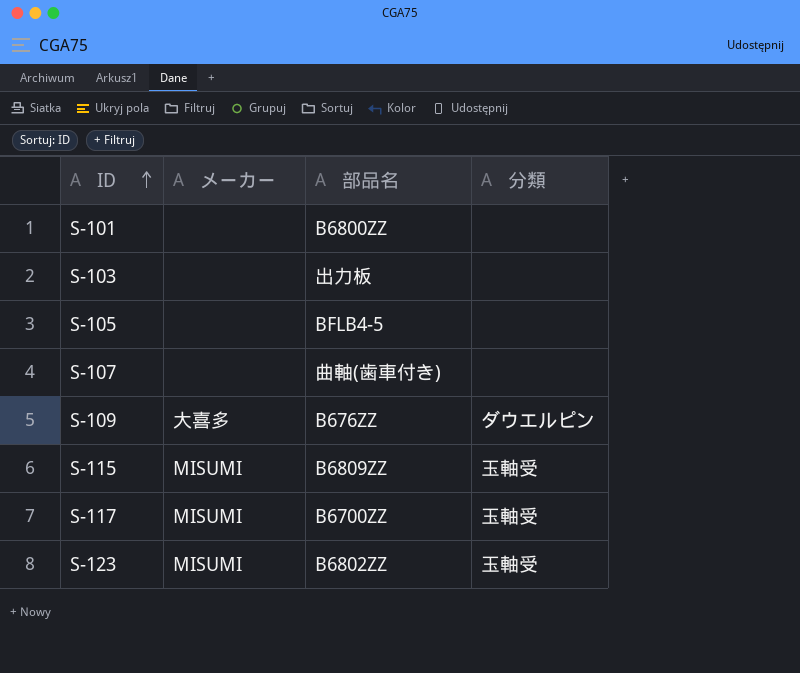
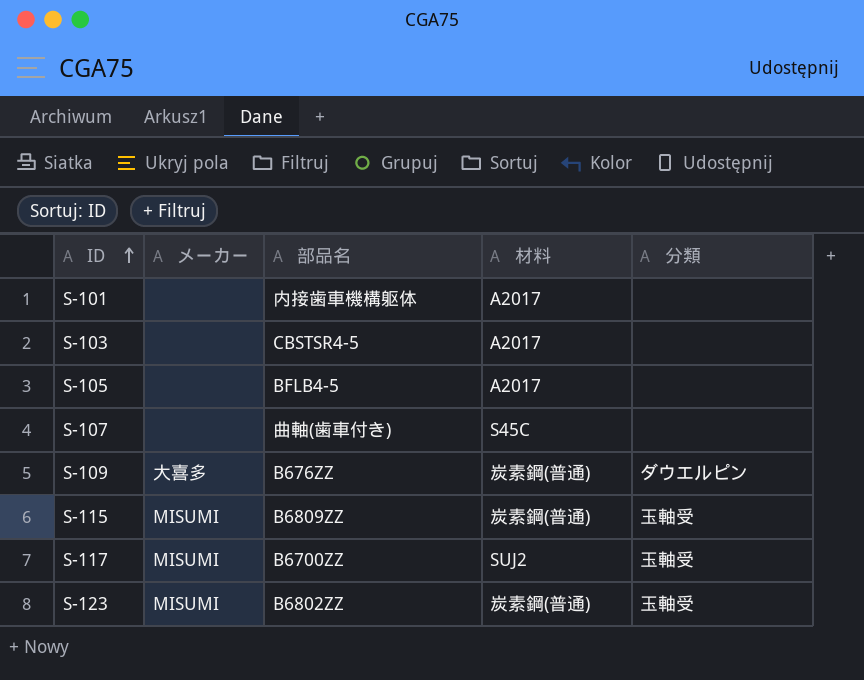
column 材料 | position: none -> 4
S-101 | 部品名: B6800ZZ -> 内接歯車機構躯体
S-103 | 部品名: 出力板 -> CBSTSR4-5

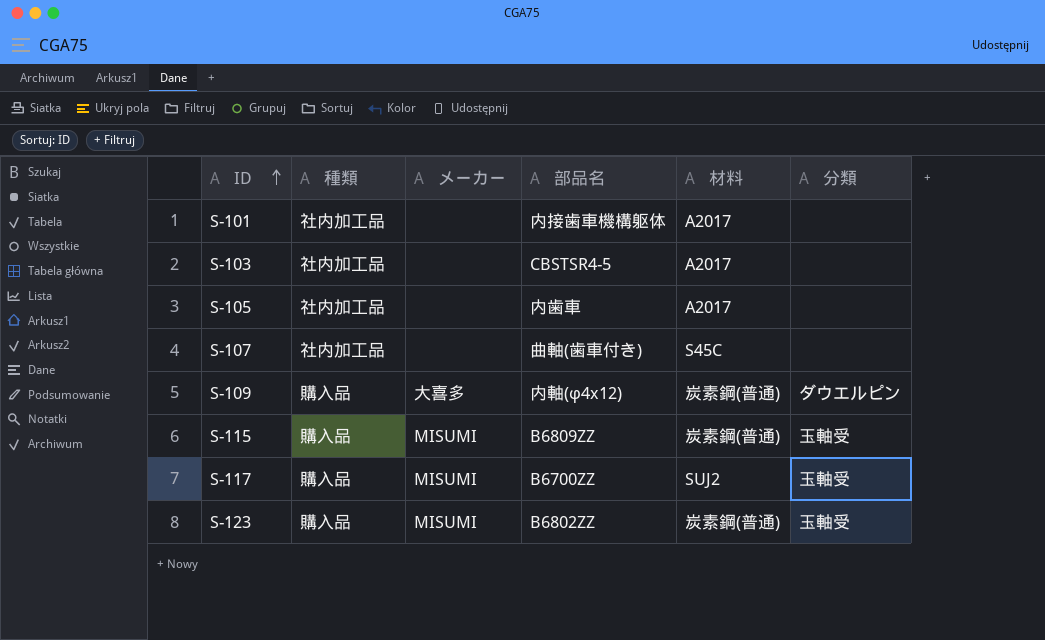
column 種類 | position: none -> 2
S-105 | 部品名: BFLB4-5 -> 内歯車
S-109 | 部品名: B676ZZ -> 内軸(φ4x12)

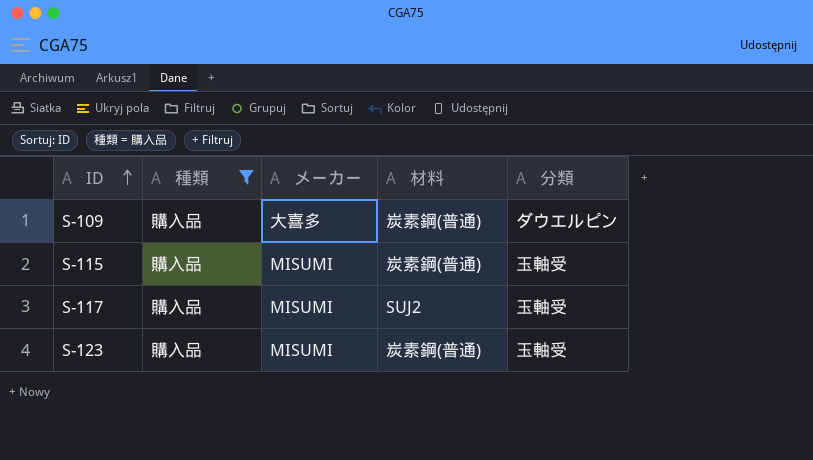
filter: none -> 種類 = 購入品
column 部品名 | position: 4 -> none

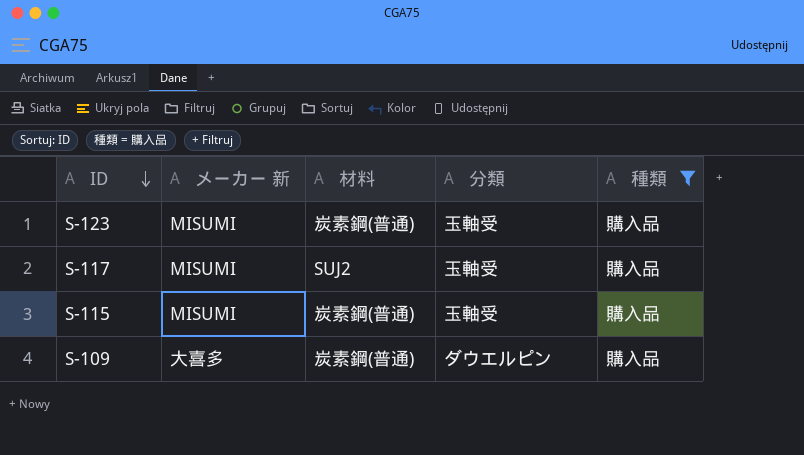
row order: ID ascending -> ID descending
column name: メーカー -> メーカー 新
column 種類 | position: 2 -> 5

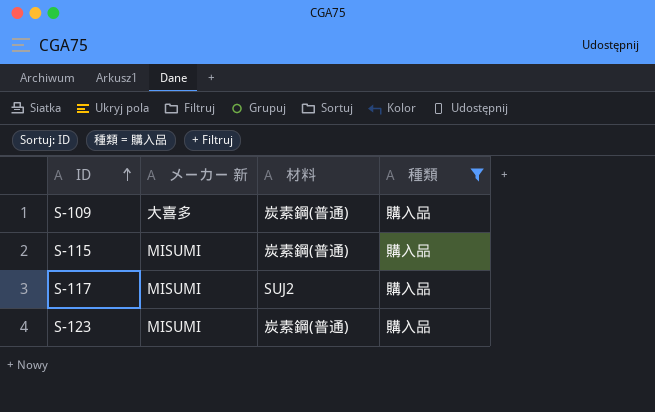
row order: ID descending -> ID ascending
column 分類 | position: 4 -> none

